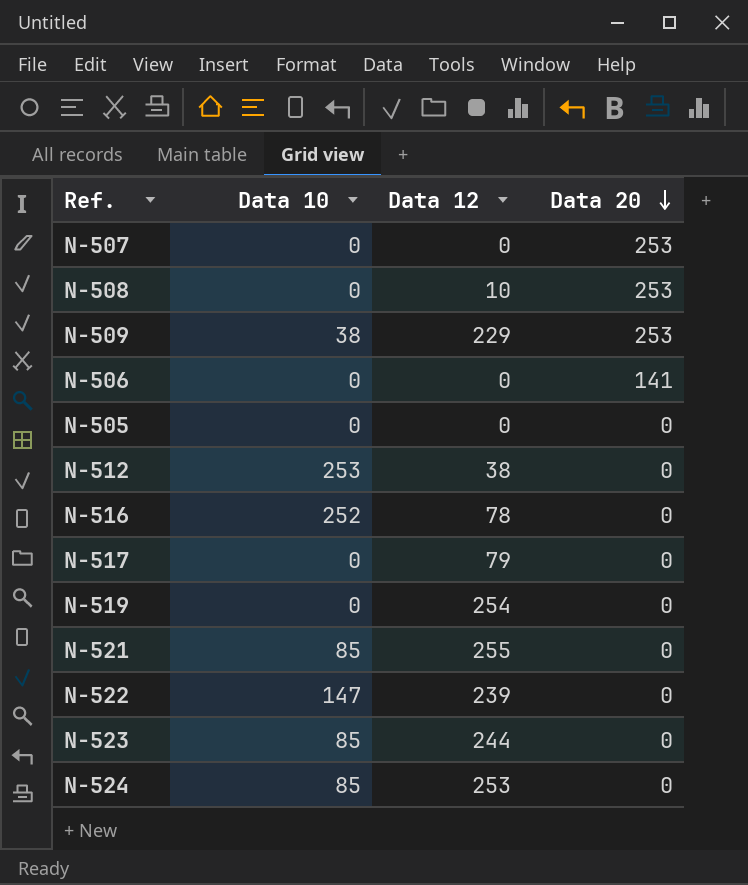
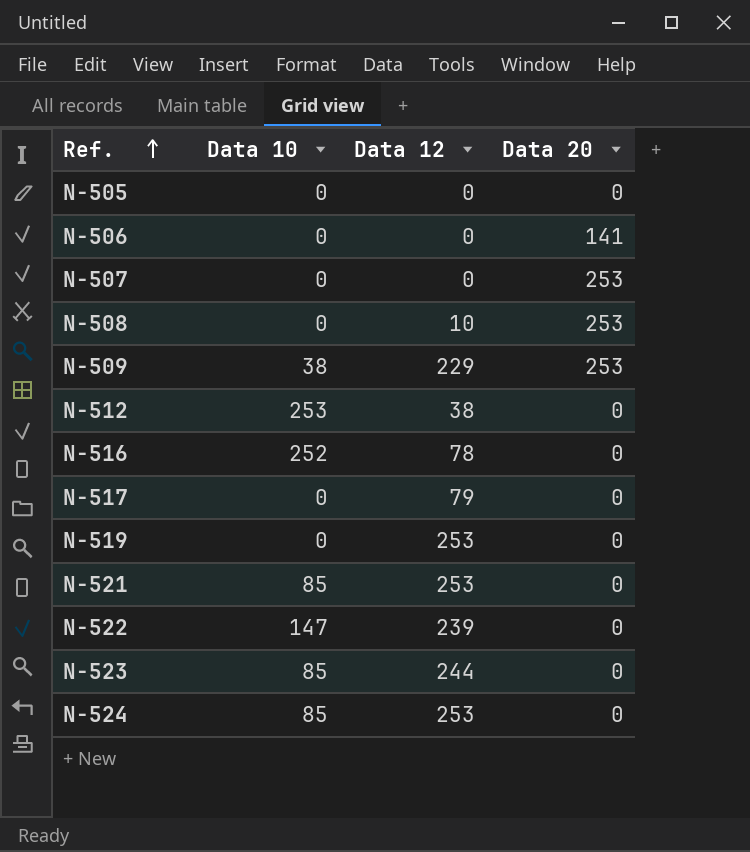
row order: Data 20 descending -> Ref. ascending
N-519 | Data 12: 254 -> 253
N-521 | Data 12: 255 -> 253

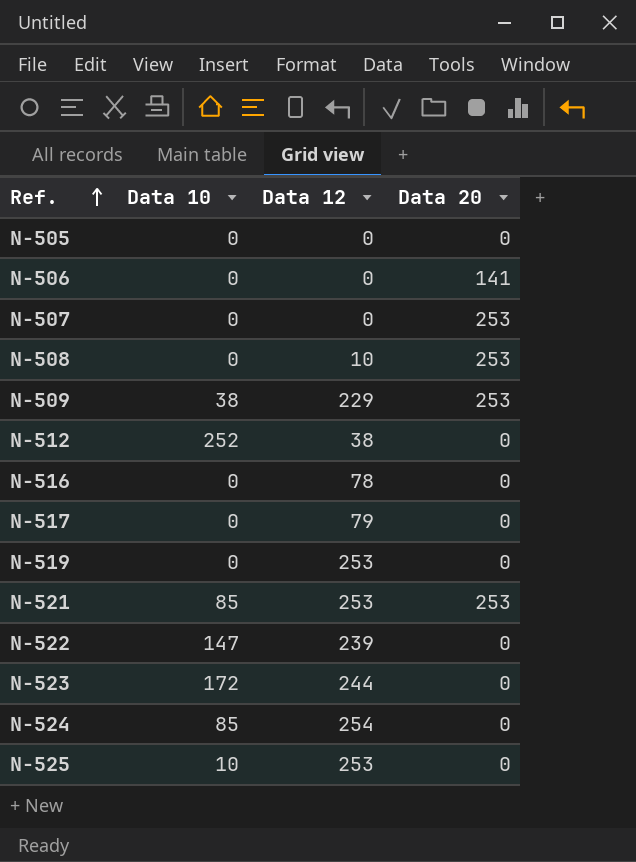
N-512 | Data 10: 253 -> 252
N-516 | Data 10: 252 -> 0
N-521 | Data 20: 0 -> 253
N-523 | Data 10: 85 -> 172
N-524 | Data 12: 253 -> 254
row N-525: none -> 10 | 253 | 0

